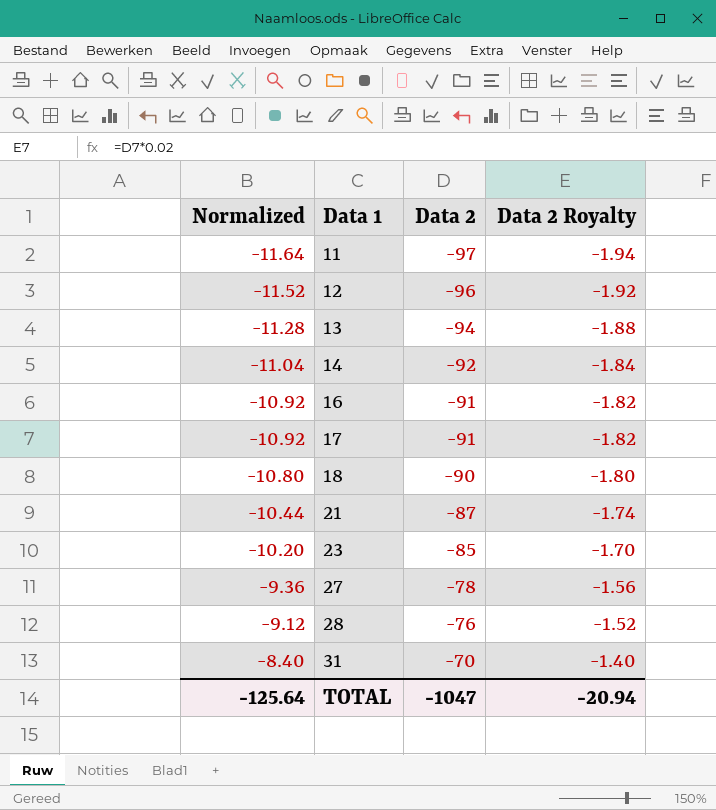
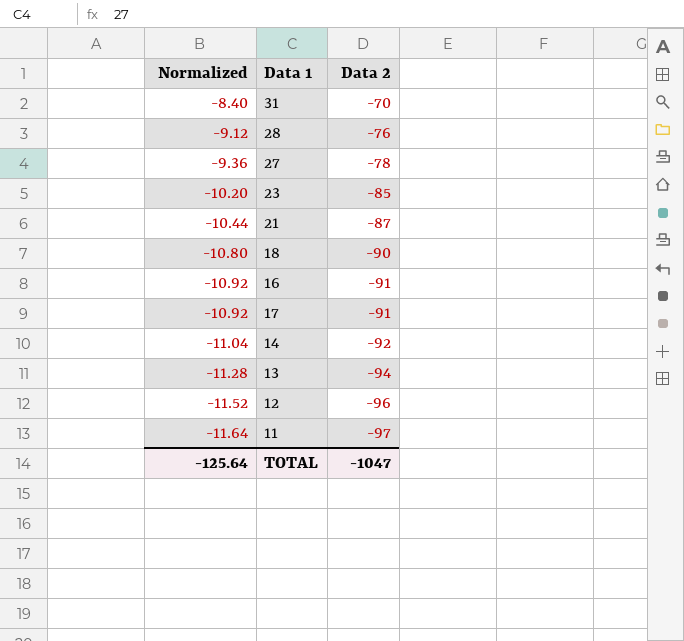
row order: Normalized ascending -> Normalized descending
column Data 2 Royalty | formula: [Data 2] * 0.02 -> none

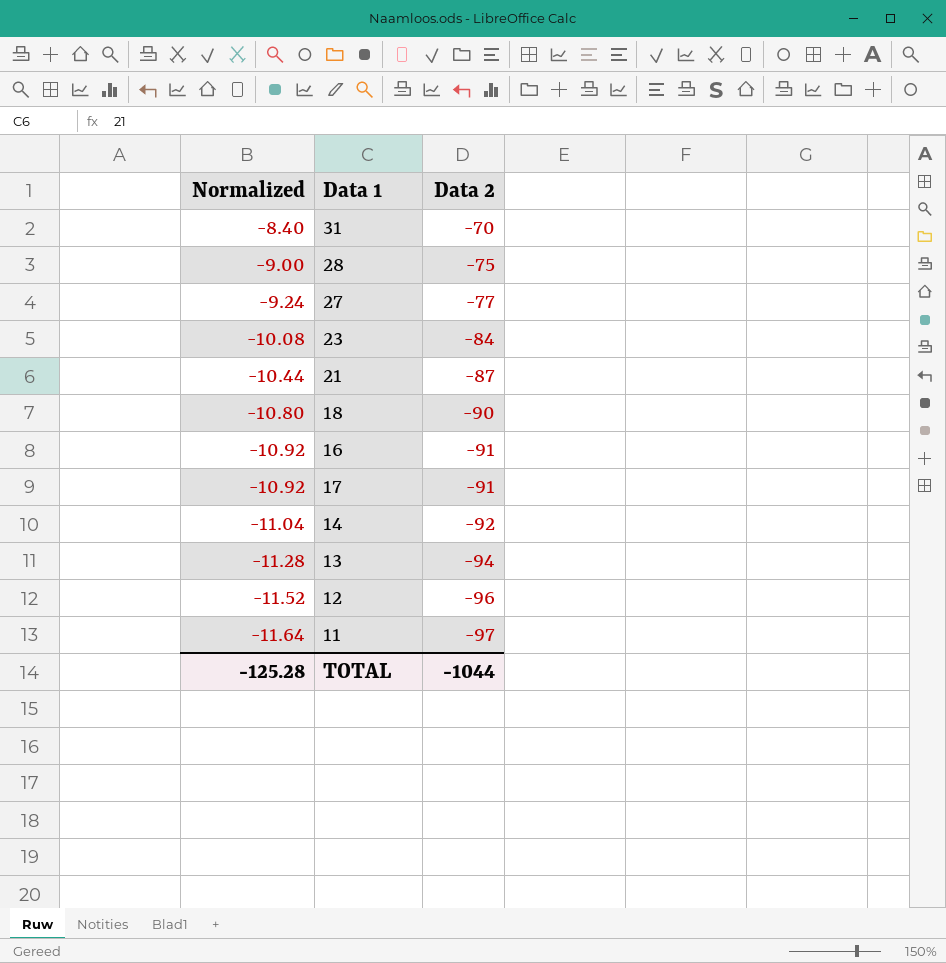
28 | Normalized: -9.12 -> -9.00
28 | Data 2: -76 -> -75
27 | Normalized: -9.36 -> -9.24
27 | Data 2: -78 -> -77
23 | Normalized: -10.20 -> -10.08
23 | Data 2: -85 -> -84
TOTAL | Normalized: -125.64 -> -125.28
TOTAL | Data 2: -1047 -> -1044

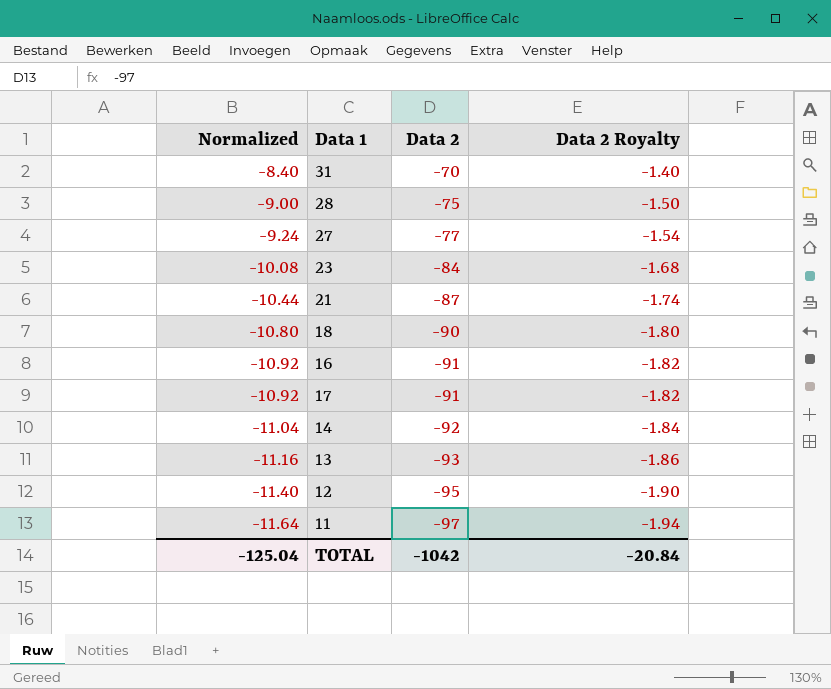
column Data 2 Royalty | formula: none -> [Data 2] * 0.02
13 | Normalized: -11.28 -> -11.16
13 | Data 2: -94 -> -93
12 | Normalized: -11.52 -> -11.40
12 | Data 2: -96 -> -95
TOTAL | Normalized: -125.28 -> -125.04
TOTAL | Data 2: -1044 -> -1042

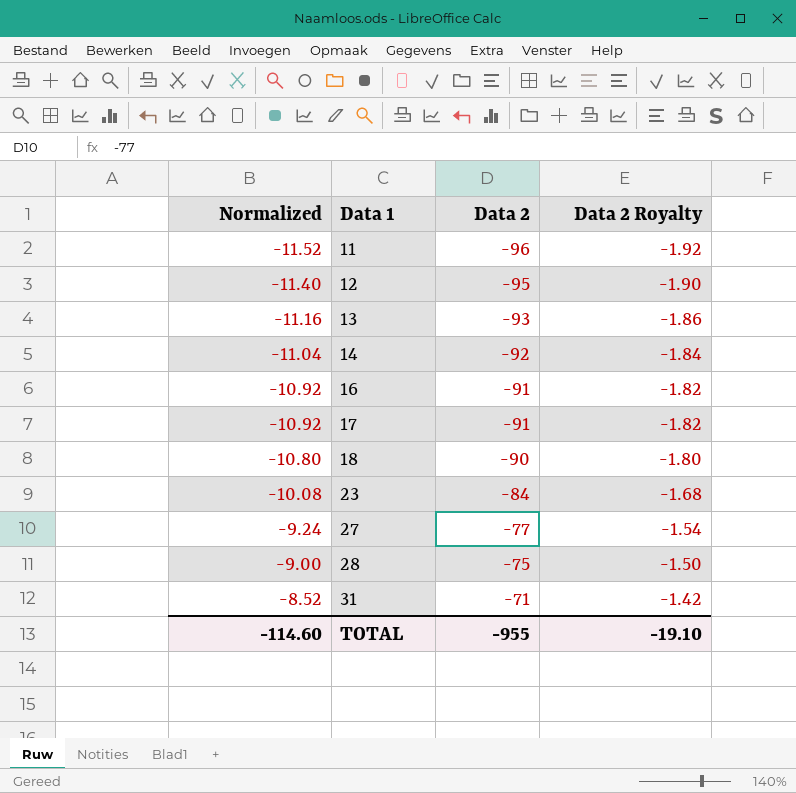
row order: Normalized descending -> Normalized ascending
row 21: -10.44 | -87 | -1.74 -> none
11 | Normalized: -11.64 -> -11.52
11 | Data 2: -97 -> -96
11 | Data 2 Royalty: -1.94 -> -1.92
31 | Normalized: -8.40 -> -8.52
31 | Data 2: -70 -> -71
31 | Data 2 Royalty: -1.40 -> -1.42
TOTAL | Normalized: -125.04 -> -114.60
TOTAL | Data 2: -1042 -> -955
TOTAL | Data 2 Royalty: -20.84 -> -19.10

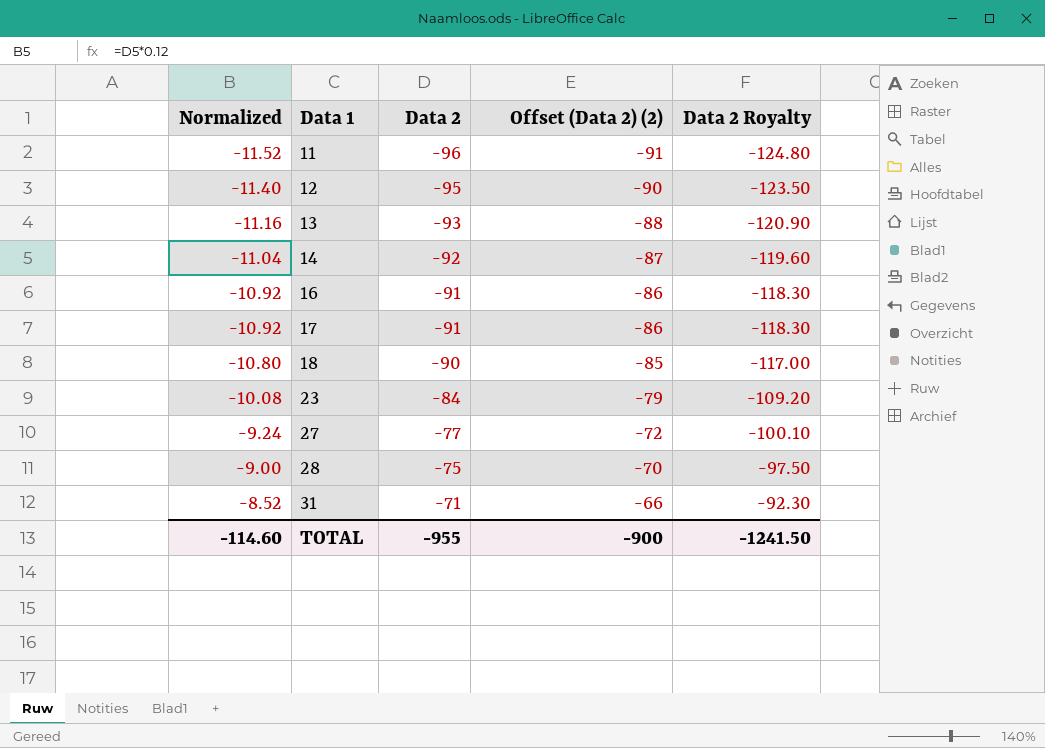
column Offset (Data 2) (2) | formula: none -> [Data 2] + 5
column Data 2 Royalty | formula: [Data 2] * 0.02 -> [Data 2] * 1.3
TOTAL | Data 2 Royalty: -19.10 -> -1241.50

